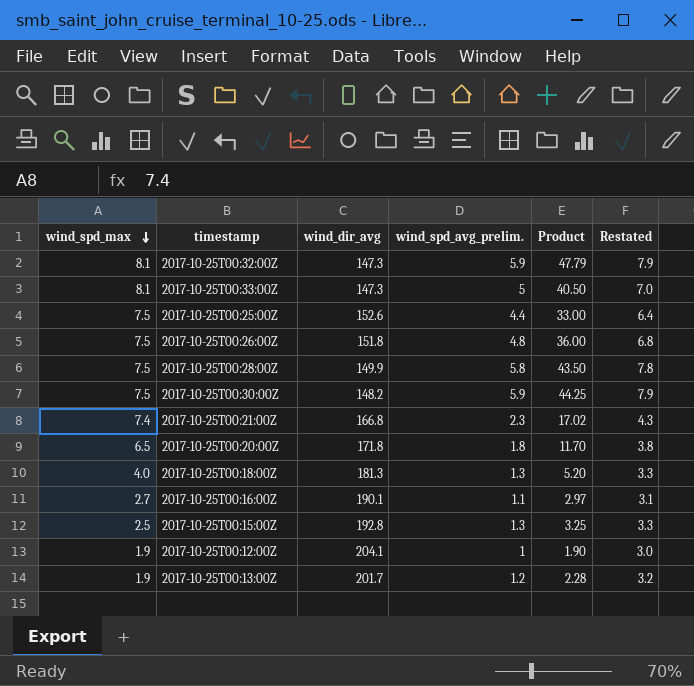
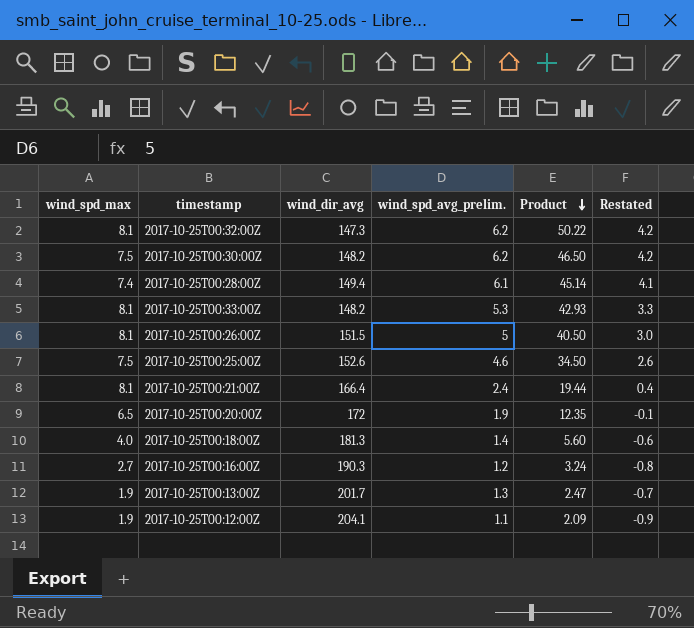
row order: wind_spd_max descending -> Product descending
column Restated | formula: [wind_spd_avg_prelim.] + 2 -> [wind_spd_avg_prelim.] - 2
row 2017-10-25T00:15:00Z: 2.5 | 192.8 | 1.3 | 3.25 | 3.3 -> none
2017-10-25T00:32:00Z | wind_spd_avg_prelim.: 5.9 -> 6.2
2017-10-25T00:32:00Z | Product: 47.79 -> 50.22
2017-10-25T00:30:00Z | wind_spd_avg_prelim.: 5.9 -> 6.2
2017-10-25T00:30:00Z | Product: 44.25 -> 46.50
2017-10-25T00:28:00Z | wind_spd_max: 7.5 -> 7.4
2017-10-25T00:28:00Z | wind_dir_avg: 149.9 -> 149.4
2017-10-25T00:28:00Z | wind_spd_avg_prelim.: 5.8 -> 6.1
2017-10-25T00:28:00Z | Product: 43.50 -> 45.14
2017-10-25T00:33:00Z | wind_dir_avg: 147.3 -> 148.2
2017-10-25T00:33:00Z | wind_spd_avg_prelim.: 5 -> 5.3
2017-10-25T00:33:00Z | Product: 40.50 -> 42.93
2017-10-25T00:26:00Z | wind_spd_max: 7.5 -> 8.1
2017-10-25T00:26:00Z | wind_dir_avg: 151.8 -> 151.5
2017-10-25T00:26:00Z | wind_spd_avg_prelim.: 4.8 -> 5
2017-10-25T00:26:00Z | Product: 36.00 -> 40.50
2017-10-25T00:25:00Z | wind_spd_avg_prelim.: 4.4 -> 4.6
2017-10-25T00:25:00Z | Product: 33.00 -> 34.50
2017-10-25T00:21:00Z | wind_spd_max: 7.4 -> 8.1
2017-10-25T00:21:00Z | wind_dir_avg: 166.8 -> 166.4
2017-10-25T00:21:00Z | wind_spd_avg_prelim.: 2.3 -> 2.4
2017-10-25T00:21:00Z | Product: 17.02 -> 19.44
2017-10-25T00:20:00Z | wind_dir_avg: 171.8 -> 172
2017-10-25T00:20:00Z | wind_spd_avg_prelim.: 1.8 -> 1.9
2017-10-25T00:20:00Z | Product: 11.70 -> 12.35
2017-10-25T00:18:00Z | wind_spd_avg_prelim.: 1.3 -> 1.4
2017-10-25T00:18:00Z | Product: 5.20 -> 5.60
2017-10-25T00:16:00Z | wind_dir_avg: 190.1 -> 190.3
2017-10-25T00:16:00Z | wind_spd_avg_prelim.: 1.1 -> 1.2
2017-10-25T00:16:00Z | Product: 2.97 -> 3.24
2017-10-25T00:13:00Z | wind_spd_avg_prelim.: 1.2 -> 1.3
2017-10-25T00:13:00Z | Product: 2.28 -> 2.47
2017-10-25T00:12:00Z | wind_spd_avg_prelim.: 1 -> 1.1
2017-10-25T00:12:00Z | Product: 1.90 -> 2.09

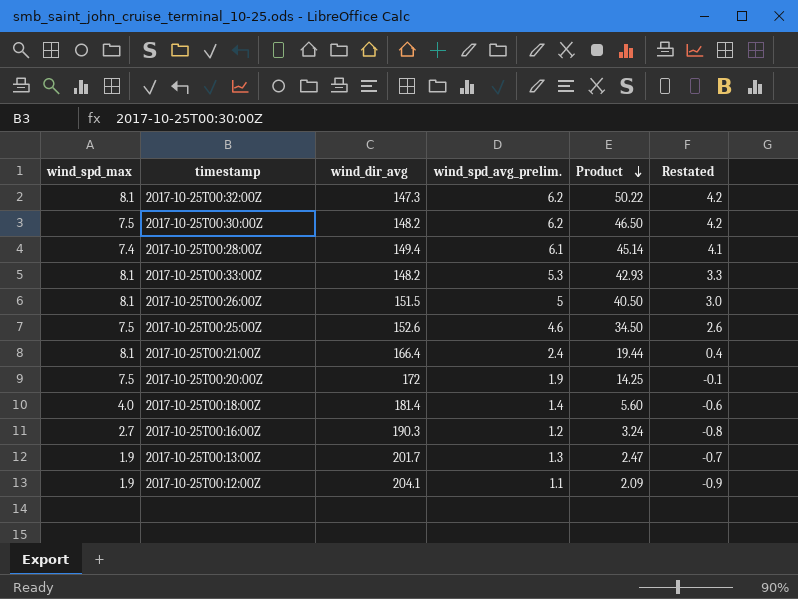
2017-10-25T00:20:00Z | wind_spd_max: 6.5 -> 7.5
2017-10-25T00:20:00Z | Product: 12.35 -> 14.25
2017-10-25T00:18:00Z | wind_dir_avg: 181.3 -> 181.4

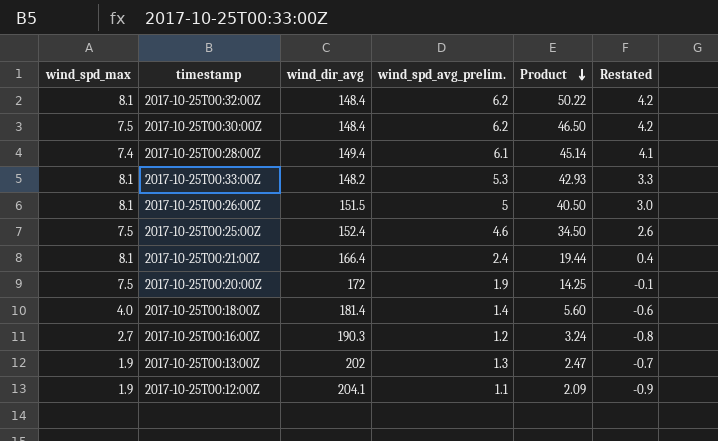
2017-10-25T00:32:00Z | wind_dir_avg: 147.3 -> 148.4
2017-10-25T00:30:00Z | wind_dir_avg: 148.2 -> 148.4
2017-10-25T00:25:00Z | wind_dir_avg: 152.6 -> 152.4
2017-10-25T00:13:00Z | wind_dir_avg: 201.7 -> 202

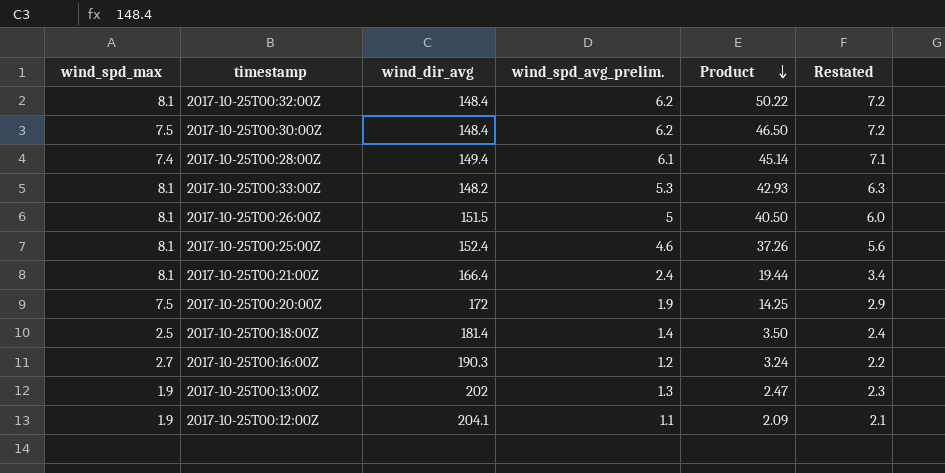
column Restated | formula: [wind_spd_avg_prelim.] - 2 -> [wind_spd_avg_prelim.] + 1
2017-10-25T00:25:00Z | wind_spd_max: 7.5 -> 8.1
2017-10-25T00:25:00Z | Product: 34.50 -> 37.26
2017-10-25T00:18:00Z | wind_spd_max: 4.0 -> 2.5
2017-10-25T00:18:00Z | Product: 5.60 -> 3.50

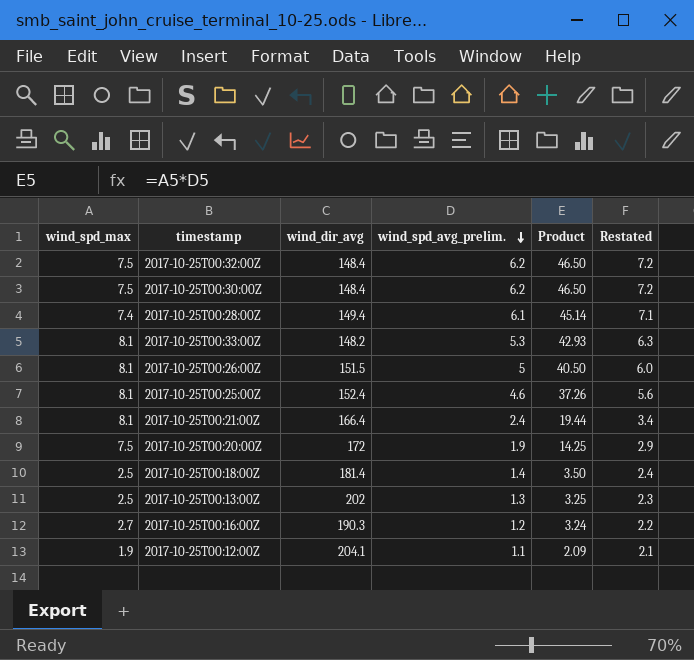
row order: Product descending -> wind_spd_avg_prelim. descending
2017-10-25T00:32:00Z | wind_spd_max: 8.1 -> 7.5
2017-10-25T00:32:00Z | Product: 50.22 -> 46.50
2017-10-25T00:13:00Z | wind_spd_max: 1.9 -> 2.5
2017-10-25T00:13:00Z | Product: 2.47 -> 3.25

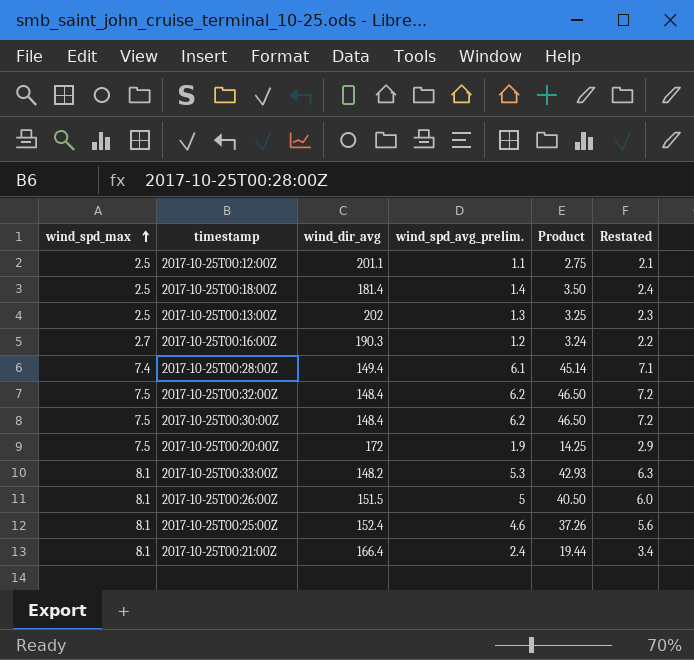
row order: wind_spd_avg_prelim. descending -> wind_spd_max ascending
2017-10-25T00:12:00Z | wind_spd_max: 1.9 -> 2.5
2017-10-25T00:12:00Z | wind_dir_avg: 204.1 -> 201.1
2017-10-25T00:12:00Z | Product: 2.09 -> 2.75

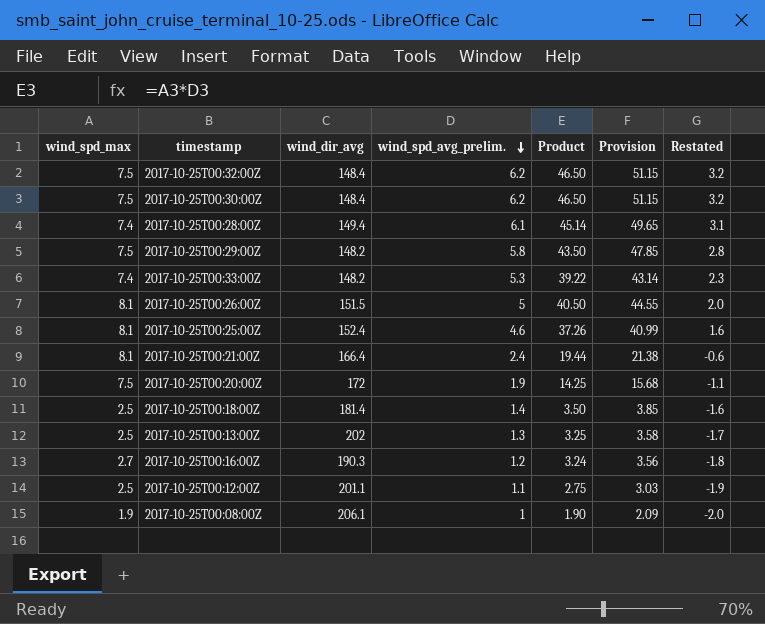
row order: wind_spd_max ascending -> wind_spd_avg_prelim. descending
column Provision | formula: none -> [Product] * 1.1
column Restated | formula: [wind_spd_avg_prelim.] + 1 -> [wind_spd_avg_prelim.] - 3
row 2017-10-25T00:29:00Z: none -> 7.5 | 148.2 | 5.8 | 43.50 | 47.85 | 2.8
2017-10-25T00:33:00Z | wind_spd_max: 8.1 -> 7.4
2017-10-25T00:33:00Z | Product: 42.93 -> 39.22
row 2017-10-25T00:08:00Z: none -> 1.9 | 206.1 | 1 | 1.90 | 2.09 | -2.0

